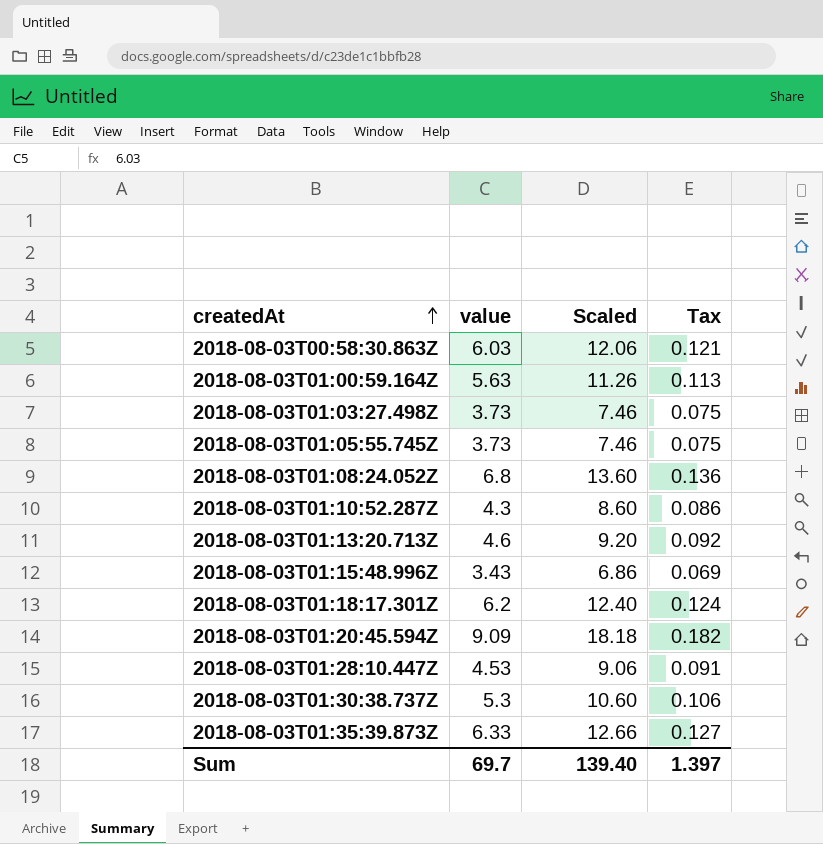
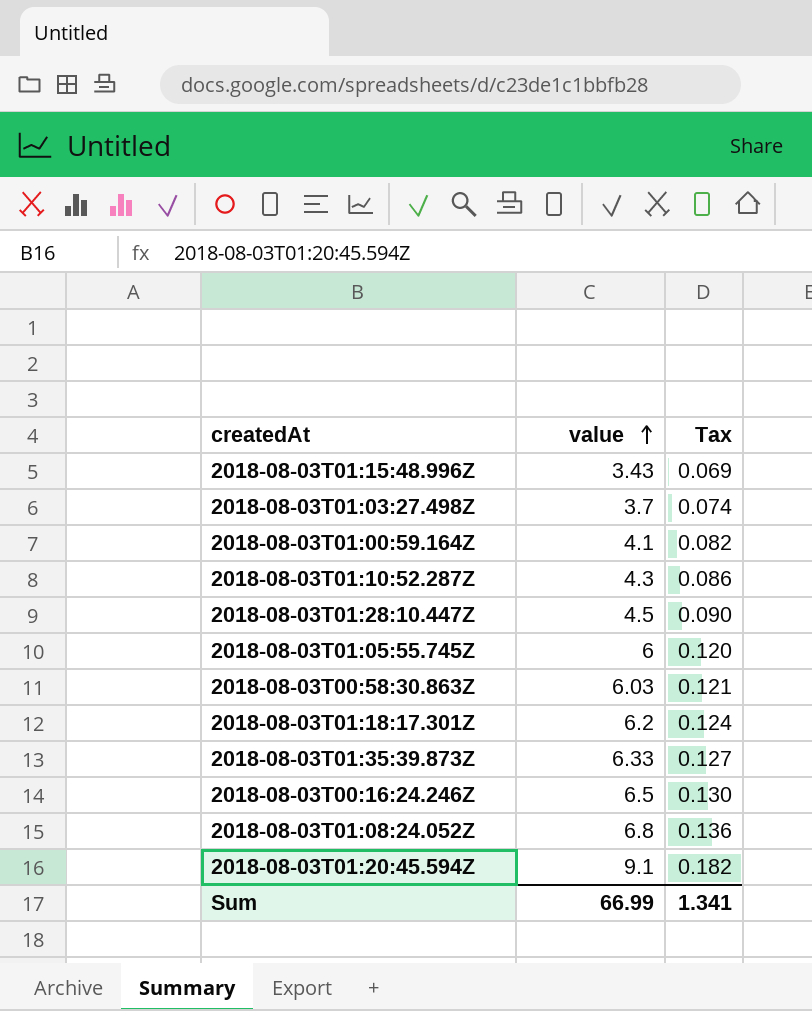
row order: createdAt ascending -> value ascending
column Scaled | formula: [value] * 2 -> none
row 2018-08-03T01:13:20.713Z: 4.6 | 9.20 | 0.092 -> none
row 2018-08-03T01:30:38.737Z: 5.3 | 10.60 | 0.106 -> none
2018-08-03T01:03:27.498Z | value: 3.73 -> 3.7
2018-08-03T01:03:27.498Z | Tax: 0.075 -> 0.074
2018-08-03T01:00:59.164Z | value: 5.63 -> 4.1
2018-08-03T01:00:59.164Z | Tax: 0.113 -> 0.082
2018-08-03T01:28:10.447Z | value: 4.53 -> 4.5
2018-08-03T01:28:10.447Z | Tax: 0.091 -> 0.090
2018-08-03T01:05:55.745Z | value: 3.73 -> 6
2018-08-03T01:05:55.745Z | Tax: 0.075 -> 0.120
row 2018-08-03T00:16:24.246Z: none -> 6.5 | 0.130
2018-08-03T01:20:45.594Z | value: 9.09 -> 9.1
Sum | value: 69.7 -> 66.99
Sum | Tax: 1.397 -> 1.341

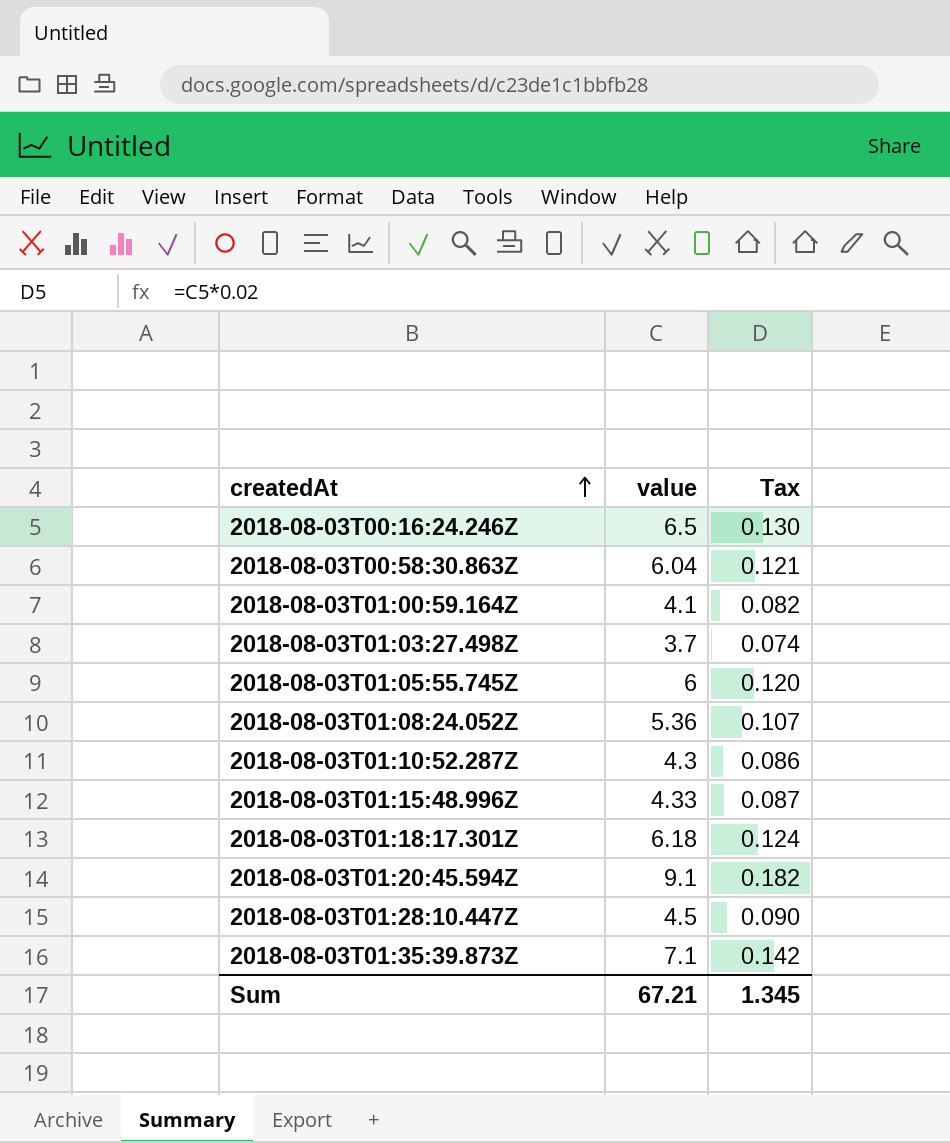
row order: value ascending -> createdAt ascending
2018-08-03T00:58:30.863Z | value: 6.03 -> 6.04
2018-08-03T01:08:24.052Z | value: 6.8 -> 5.36
2018-08-03T01:08:24.052Z | Tax: 0.136 -> 0.107
2018-08-03T01:15:48.996Z | value: 3.43 -> 4.33
2018-08-03T01:15:48.996Z | Tax: 0.069 -> 0.087
2018-08-03T01:18:17.301Z | value: 6.2 -> 6.18
2018-08-03T01:35:39.873Z | value: 6.33 -> 7.1
2018-08-03T01:35:39.873Z | Tax: 0.127 -> 0.142
Sum | value: 66.99 -> 67.21
Sum | Tax: 1.341 -> 1.345

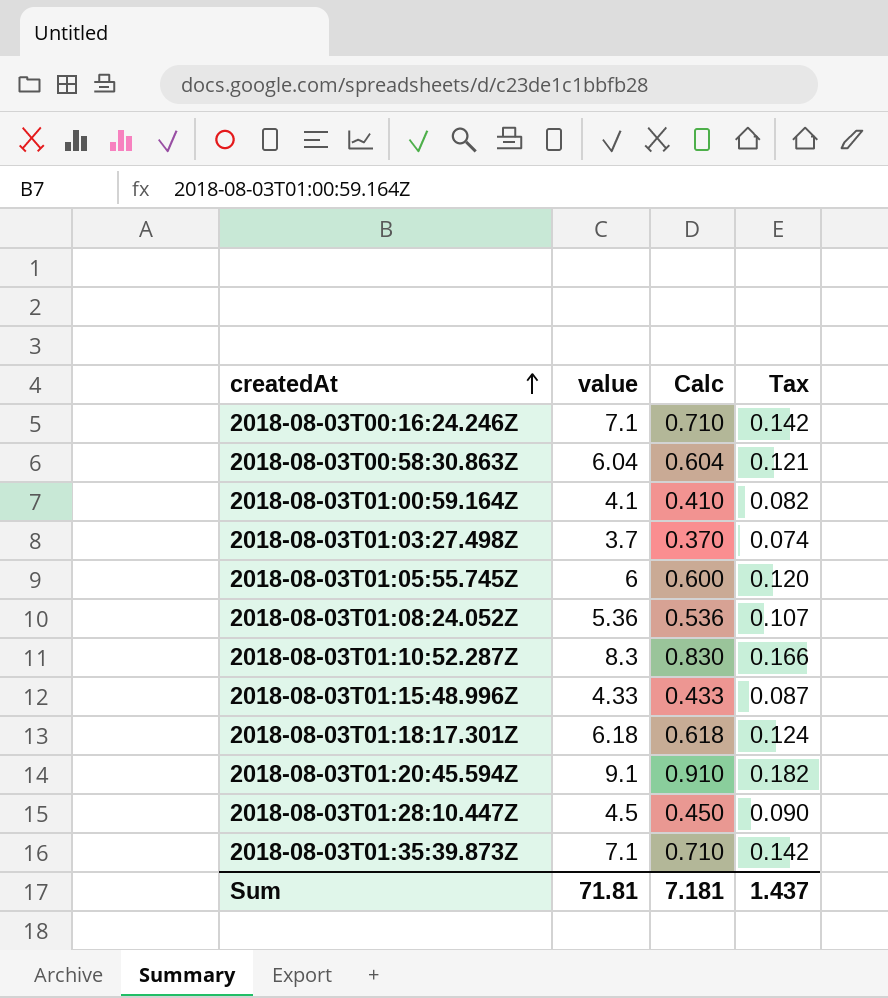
column Calc | formula: none -> [value] * 0.1
2018-08-03T00:16:24.246Z | value: 6.5 -> 7.1
2018-08-03T00:16:24.246Z | Tax: 0.130 -> 0.142
2018-08-03T01:10:52.287Z | value: 4.3 -> 8.3
2018-08-03T01:10:52.287Z | Tax: 0.086 -> 0.166
Sum | value: 67.21 -> 71.81
Sum | Tax: 1.345 -> 1.437

